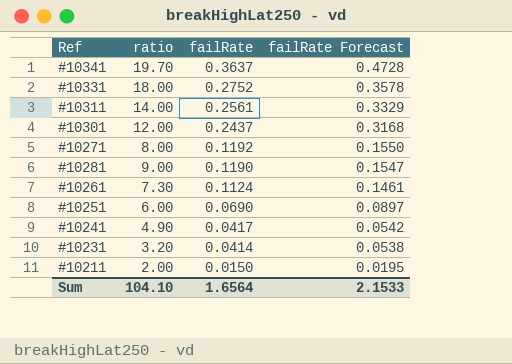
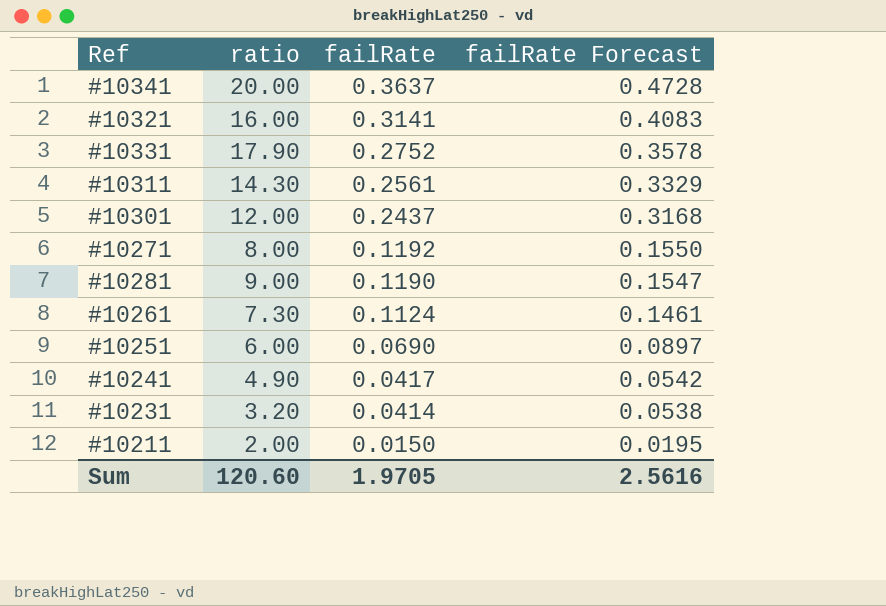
#10341 | ratio: 19.70 -> 20.00
row #10321: none -> 16.00 | 0.3141 | 0.4083
#10331 | ratio: 18.00 -> 17.90
#10311 | ratio: 14.00 -> 14.30
Sum | ratio: 104.10 -> 120.60
Sum | failRate: 1.6564 -> 1.9705
Sum | failRate Forecast: 2.1533 -> 2.5616

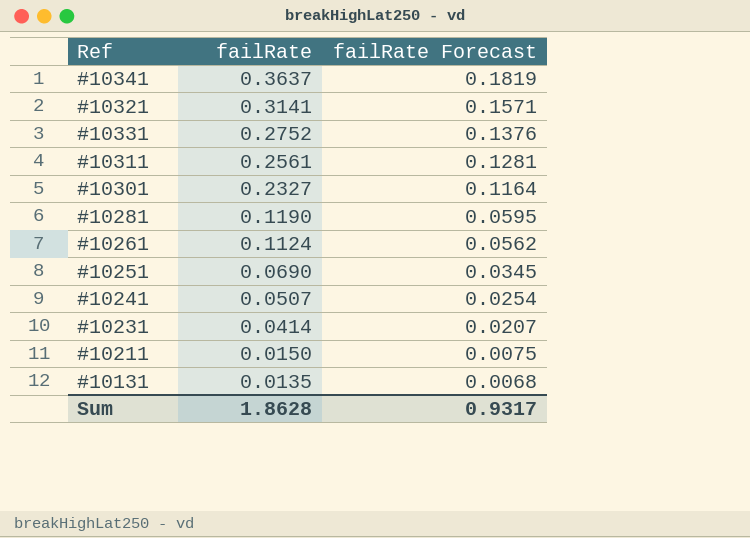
column ratio | position: 2 -> none
column failRate Forecast | formula: [failRate] * 1.3 -> [failRate] * 0.5
row #10271: 8.00 | 0.1192 | 0.1550 -> none
#10301 | failRate: 0.2437 -> 0.2327
#10241 | failRate: 0.0417 -> 0.0507
row #10131: none -> 0.0135 | 0.0068
Sum | failRate: 1.9705 -> 1.8628
Sum | failRate Forecast: 2.5616 -> 0.9317

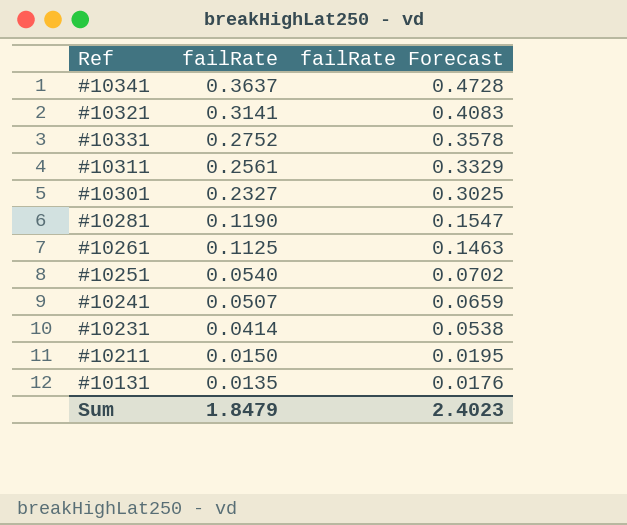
column failRate Forecast | formula: [failRate] * 0.5 -> [failRate] * 1.3
#10261 | failRate: 0.1124 -> 0.1125
#10251 | failRate: 0.0690 -> 0.0540
Sum | failRate: 1.8628 -> 1.8479
Sum | failRate Forecast: 0.9317 -> 2.4023

